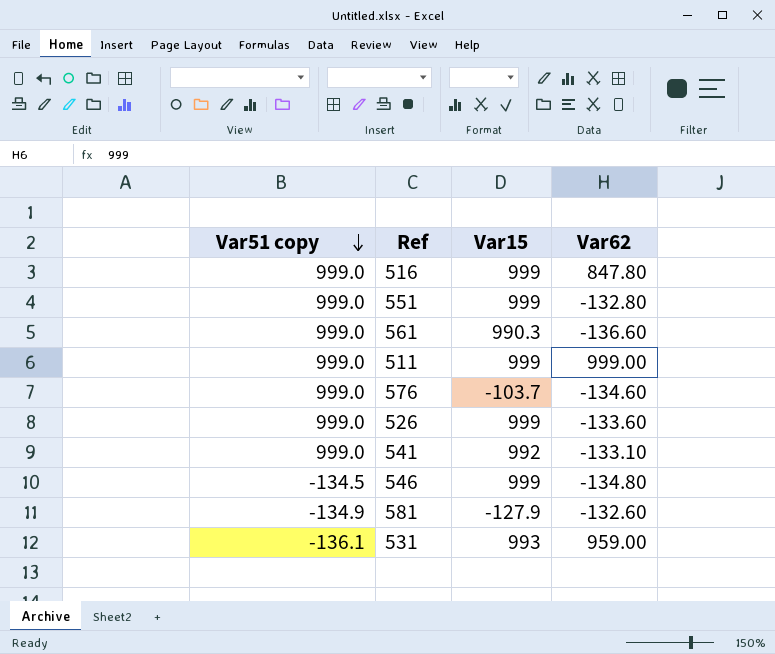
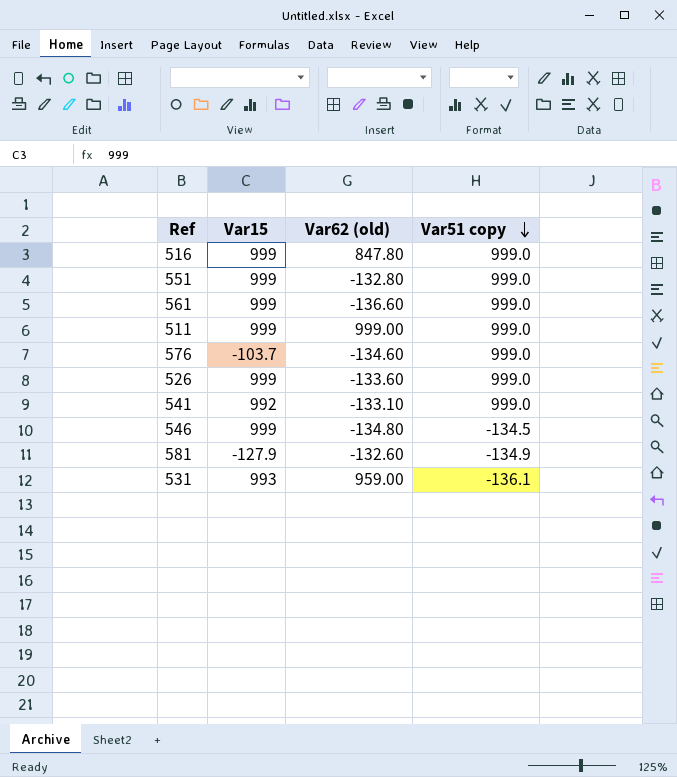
column name: Var62 -> Var62 (old)
column Var51 copy | position: 1 -> 4
561 | Var15: 990.3 -> 999

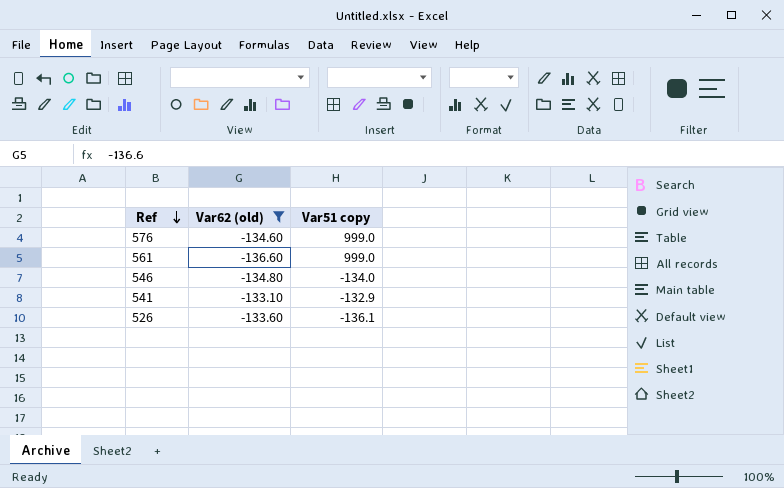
filter: none -> Var62 (old) <= -133.10
row order: Var51 copy descending -> Ref descending
column Var15 | position: 2 -> none
546 | Var51 copy: -134.5 -> -134.0
541 | Var51 copy: 999.0 -> -132.9
526 | Var51 copy: 999.0 -> -136.1

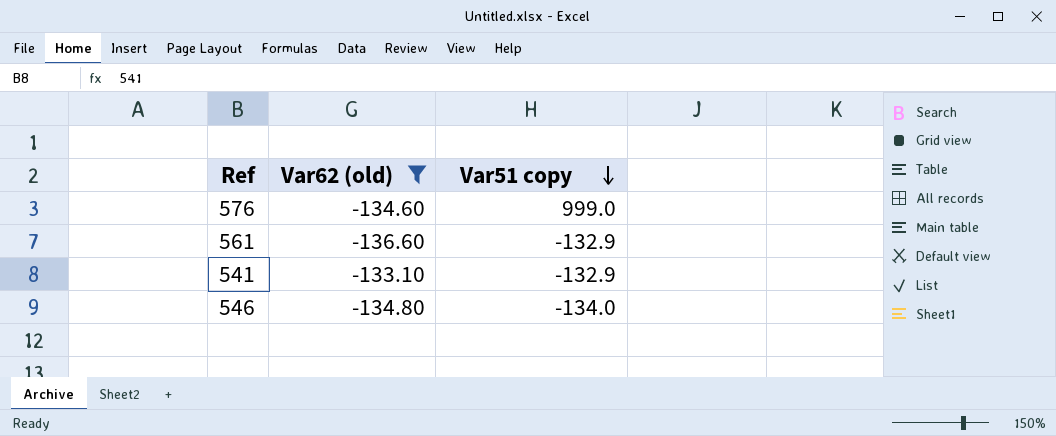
row order: Ref descending -> Var51 copy descending
row 526: -133.60 | -136.1 -> none
561 | Var51 copy: 999.0 -> -132.9

